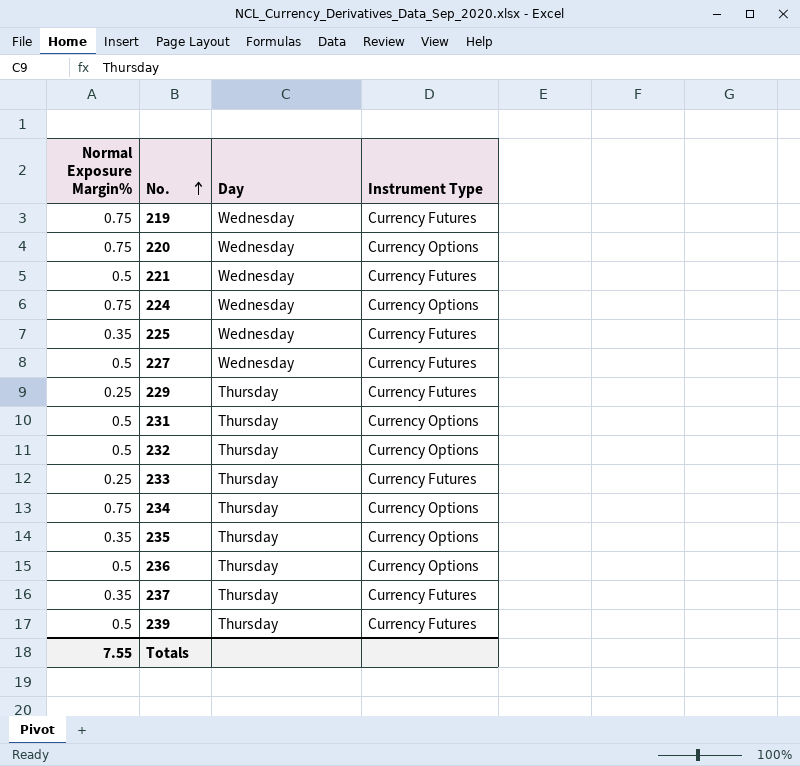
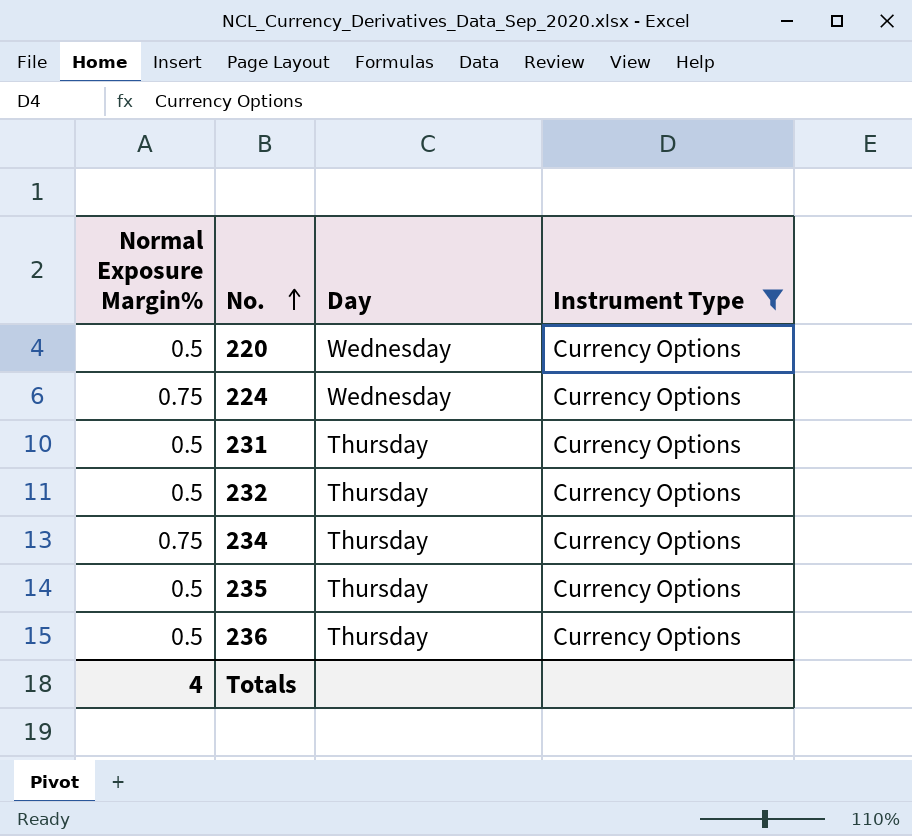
filter: none -> Instrument Type = Currency Options
220 | Normal Exposure Margin%: 0.75 -> 0.5
235 | Normal Exposure Margin%: 0.35 -> 0.5
Totals | Normal Exposure Margin%: 7.55 -> 4

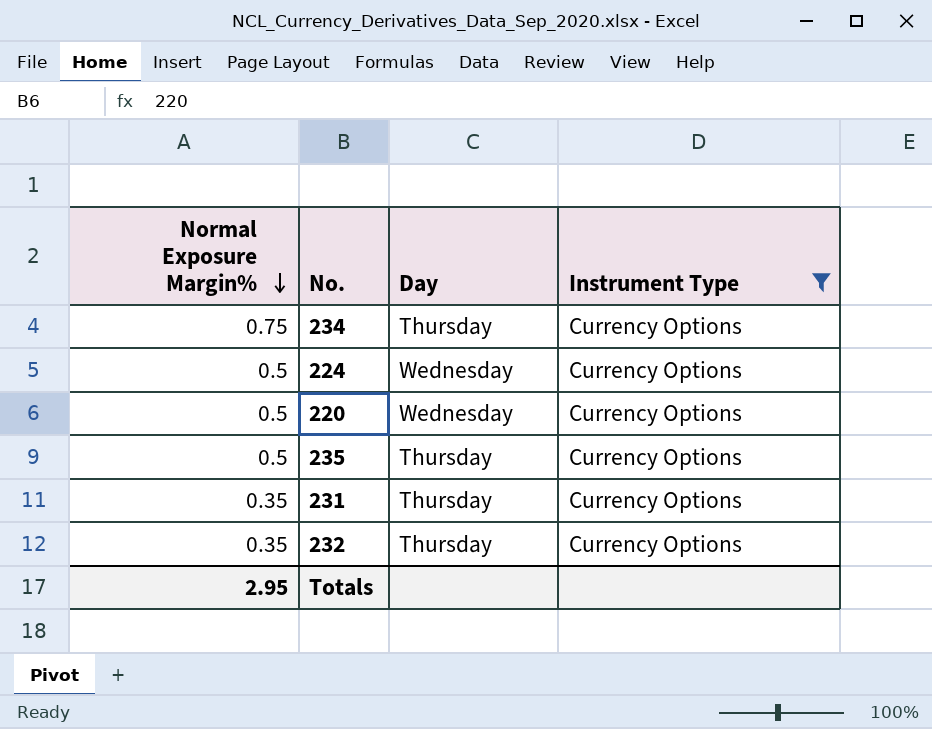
row order: No. ascending -> Normal Exposure Margin% descending
row 236: 0.5 | Thursday | Currency Options -> none
224 | Normal Exposure Margin%: 0.75 -> 0.5
231 | Normal Exposure Margin%: 0.5 -> 0.35
232 | Normal Exposure Margin%: 0.5 -> 0.35
Totals | Normal Exposure Margin%: 4 -> 2.95

